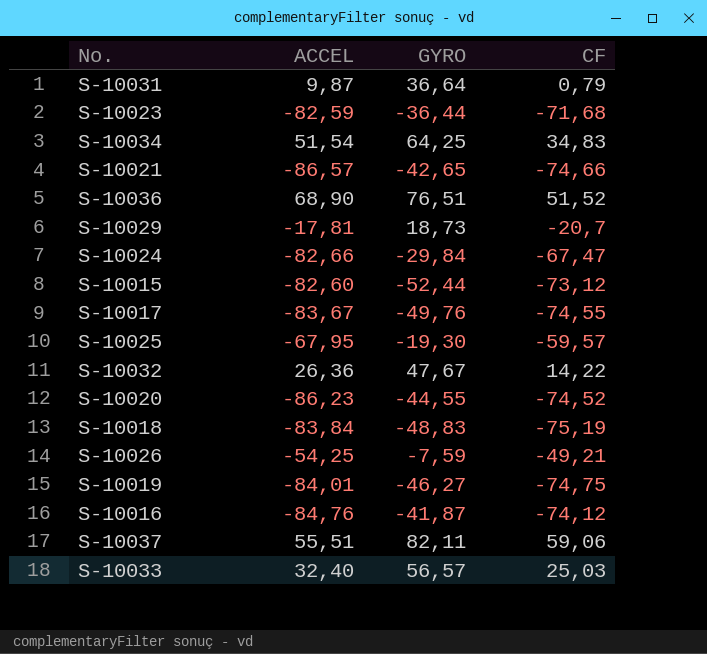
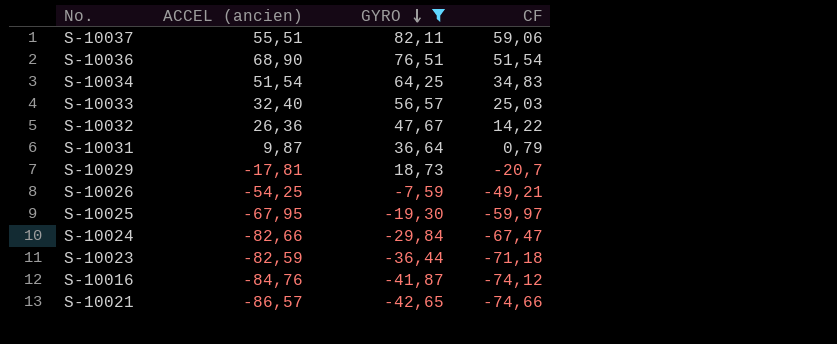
filter: none -> GYRO >= -42,65
row order: none -> GYRO descending
column name: ACCEL -> ACCEL (ancien)
S-10036 | CF: 51,52 -> 51,54
S-10025 | CF: -59,57 -> -59,97
S-10023 | CF: -71,68 -> -71,18

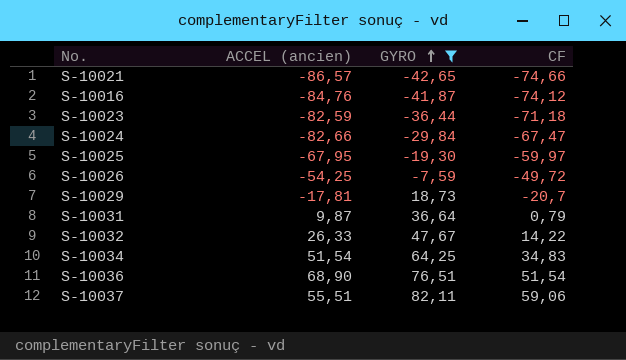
row order: GYRO descending -> GYRO ascending
row S-10033: 32,40 | 56,57 | 25,03 -> none
S-10026 | CF: -49,21 -> -49,72
S-10032 | ACCEL (ancien): 26,36 -> 26,33

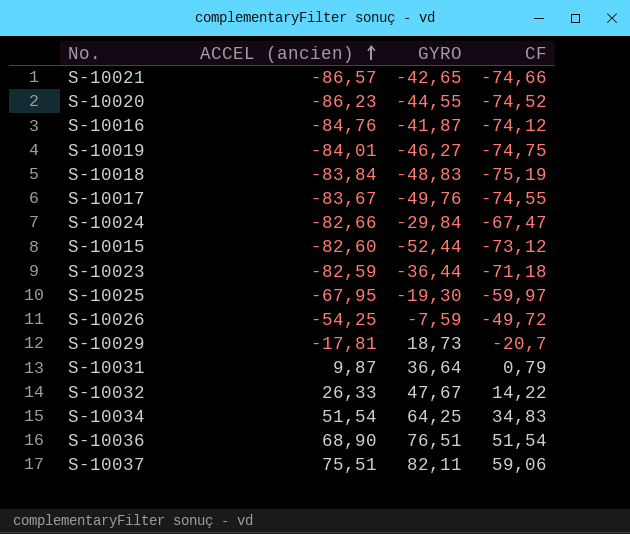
filter: GYRO >= -42,65 -> none
row order: GYRO ascending -> ACCEL (ancien) ascending
S-10037 | ACCEL (ancien): 55,51 -> 75,51

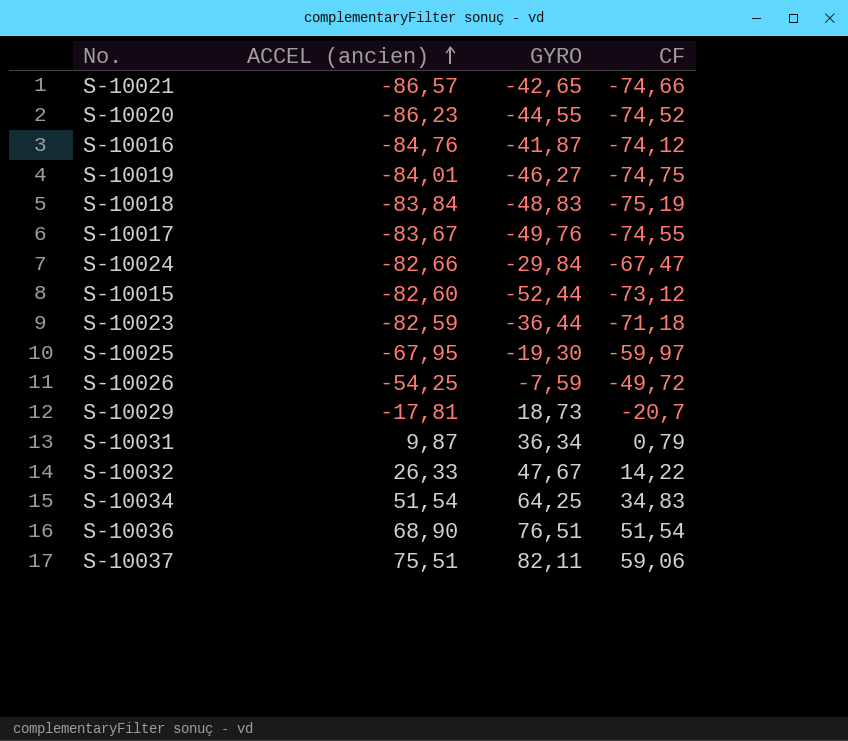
S-10031 | GYRO: 36,64 -> 36,34

